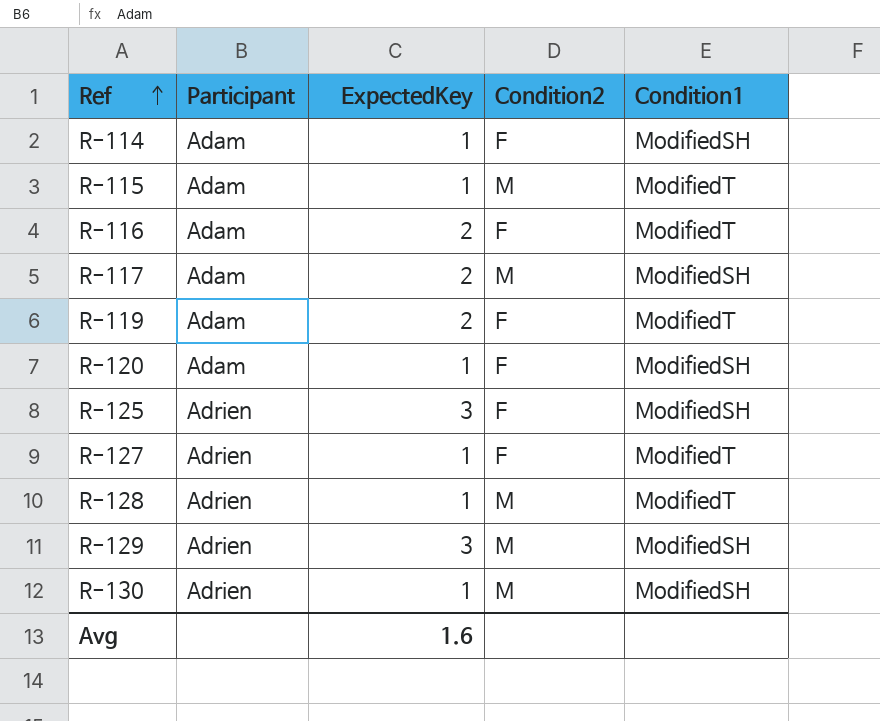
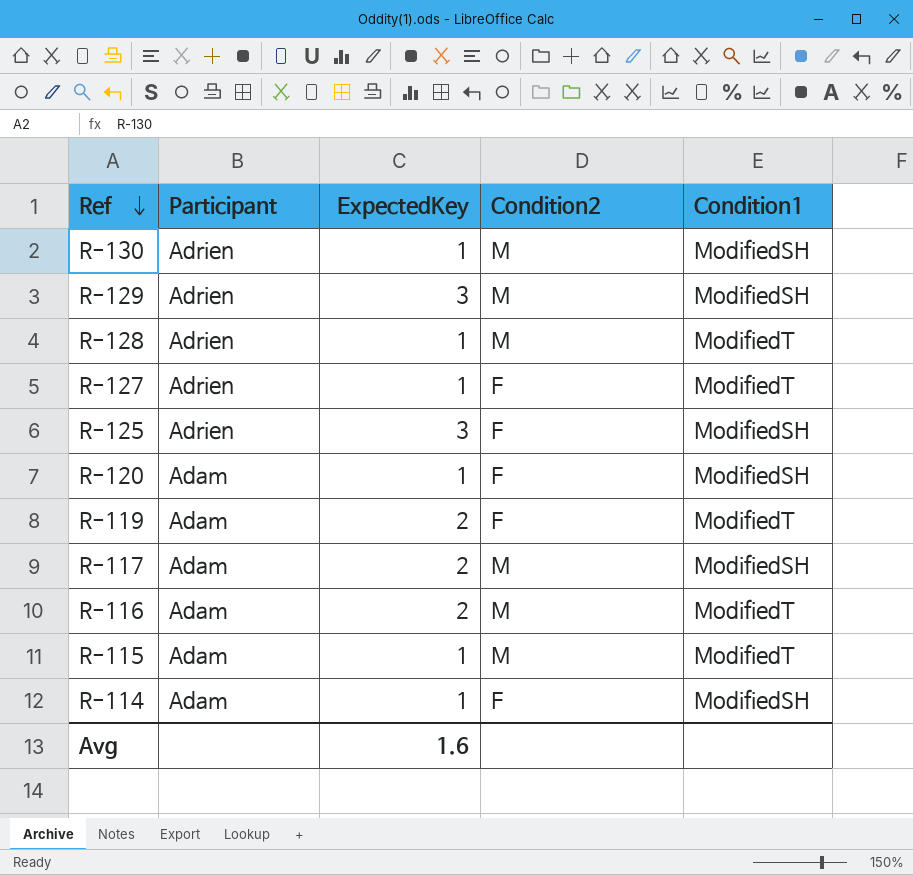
row order: Ref ascending -> Ref descending
R-116 | Condition2: F -> M

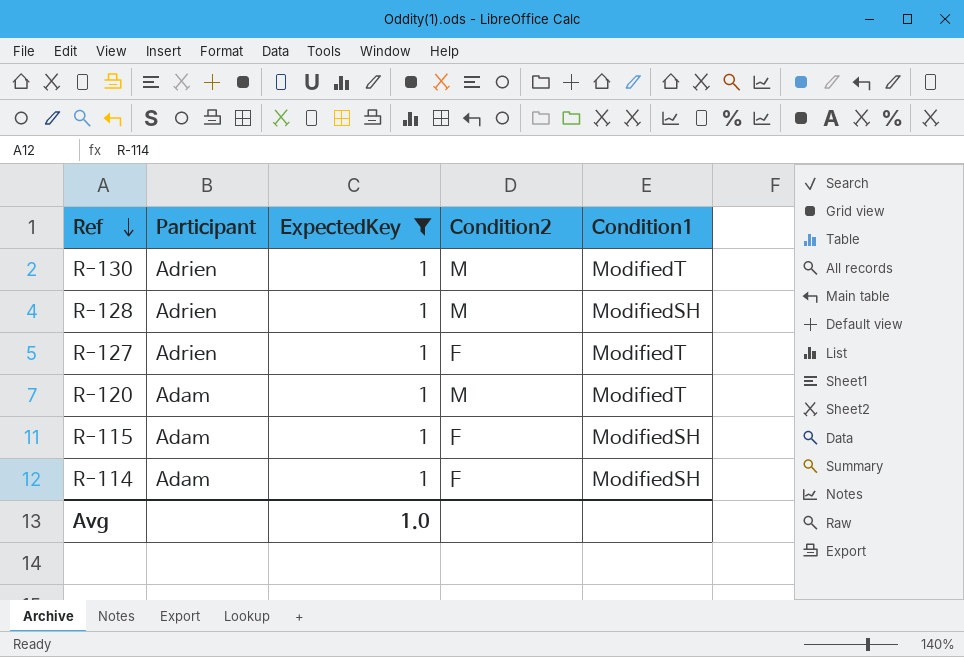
filter: none -> ExpectedKey = 1
R-130 | Condition1: ModifiedSH -> ModifiedT
R-128 | Condition1: ModifiedT -> ModifiedSH
R-120 | Condition2: F -> M
R-120 | Condition1: ModifiedSH -> ModifiedT
R-115 | Condition2: M -> F
R-115 | Condition1: ModifiedT -> ModifiedSH
Avg | ExpectedKey: 1.6 -> 1.0

